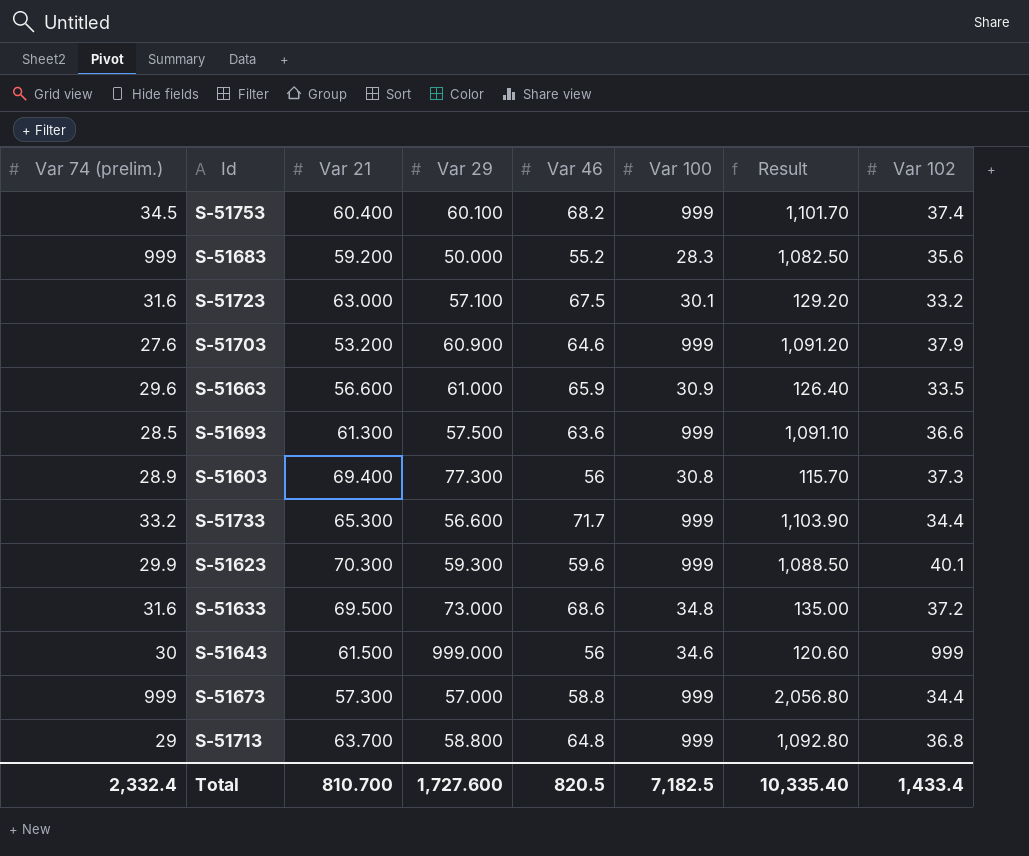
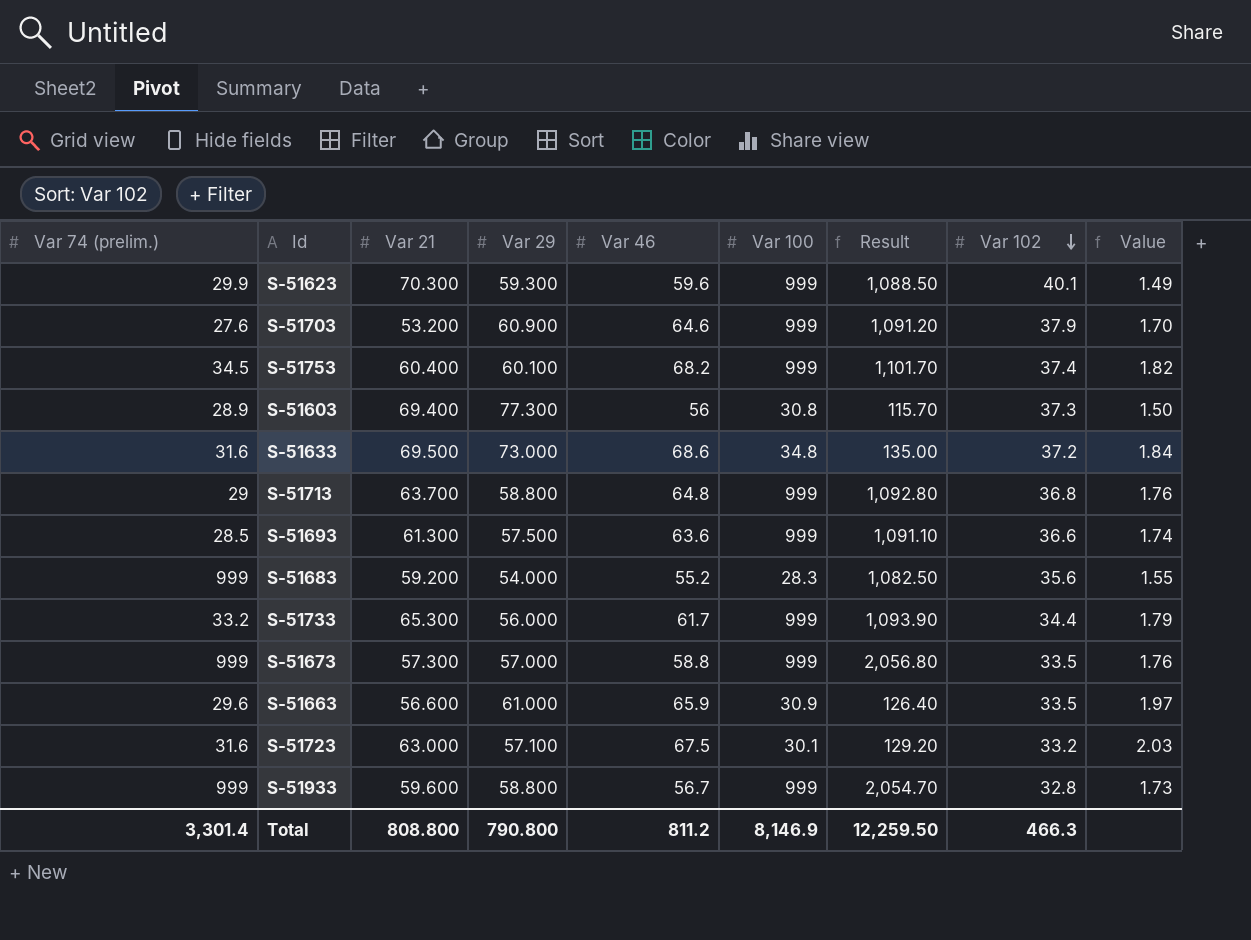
row order: none -> Var 102 descending
column Value | formula: none -> [Var 46] / [Var 102]
row S-51643: 30 | 61.500 | 999.000 | 56 | 34.6 | 120.60 | 999 -> none
S-51683 | Var 29: 50.000 -> 54.000
S-51733 | Var 29: 56.600 -> 56.000
S-51733 | Var 46: 71.7 -> 61.7
S-51733 | Result: 1,103.90 -> 1,093.90
S-51673 | Var 102: 34.4 -> 33.5
row S-51933: none -> 999 | 59.600 | 58.800 | 56.7 | 999 | 2,054.70 | 32.8 | 1.73
Total | Var 74 (prelim.): 2,332.4 -> 3,301.4
Total | Var 21: 810.700 -> 808.800
Total | Var 29: 1,727.600 -> 790.800
Total | Var 46: 820.5 -> 811.2
Total | Var 100: 7,182.5 -> 8,146.9
Total | Result: 10,335.40 -> 12,259.50
Total | Var 102: 1,433.4 -> 466.3

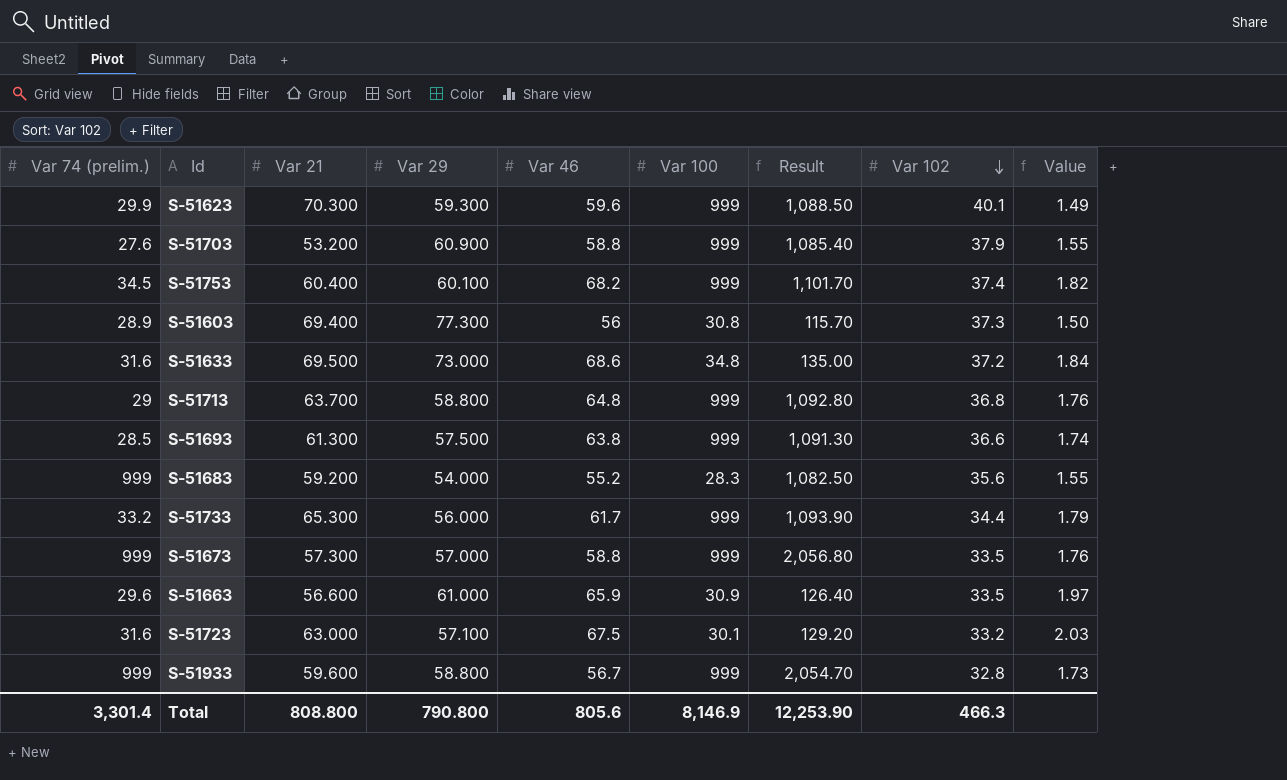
S-51703 | Var 46: 64.6 -> 58.8
S-51703 | Result: 1,091.20 -> 1,085.40
S-51703 | Value: 1.70 -> 1.55
S-51693 | Var 46: 63.6 -> 63.8
S-51693 | Result: 1,091.10 -> 1,091.30
Total | Var 46: 811.2 -> 805.6
Total | Result: 12,259.50 -> 12,253.90

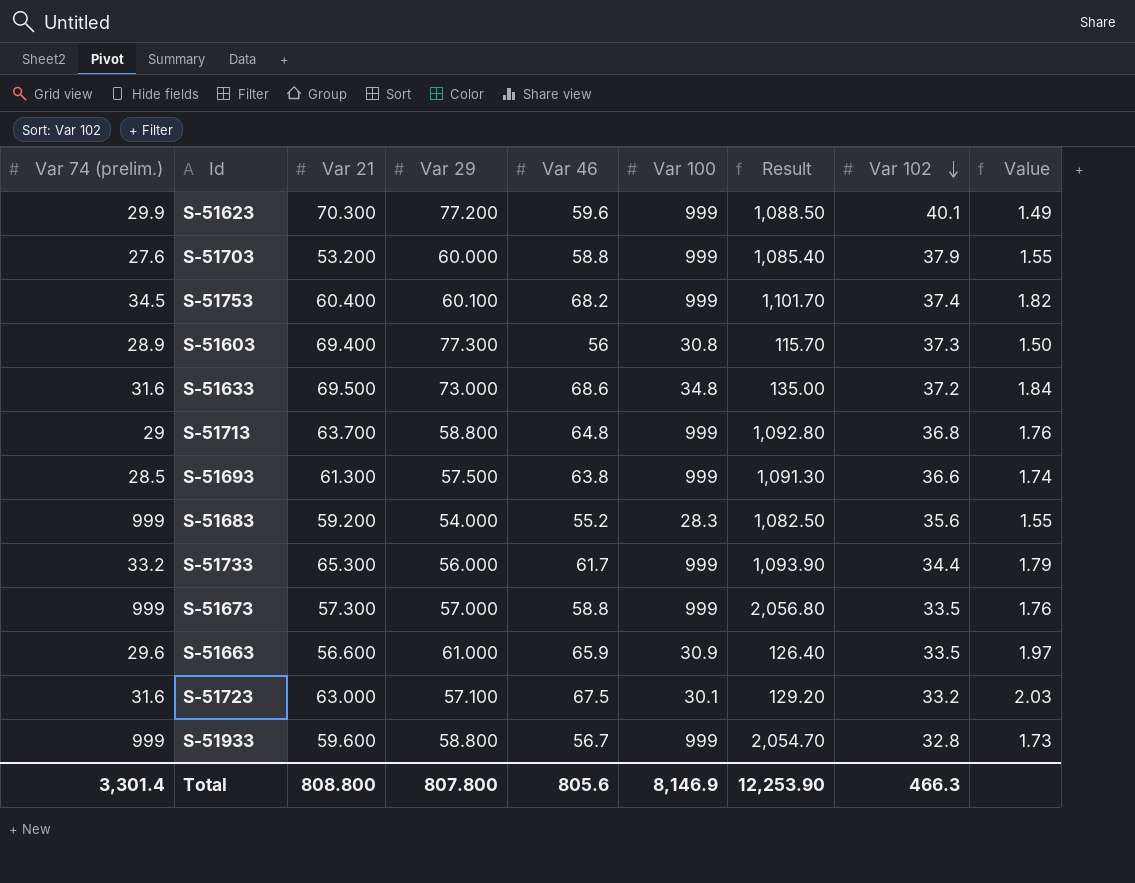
S-51623 | Var 29: 59.300 -> 77.200
S-51703 | Var 29: 60.900 -> 60.000
Total | Var 29: 790.800 -> 807.800

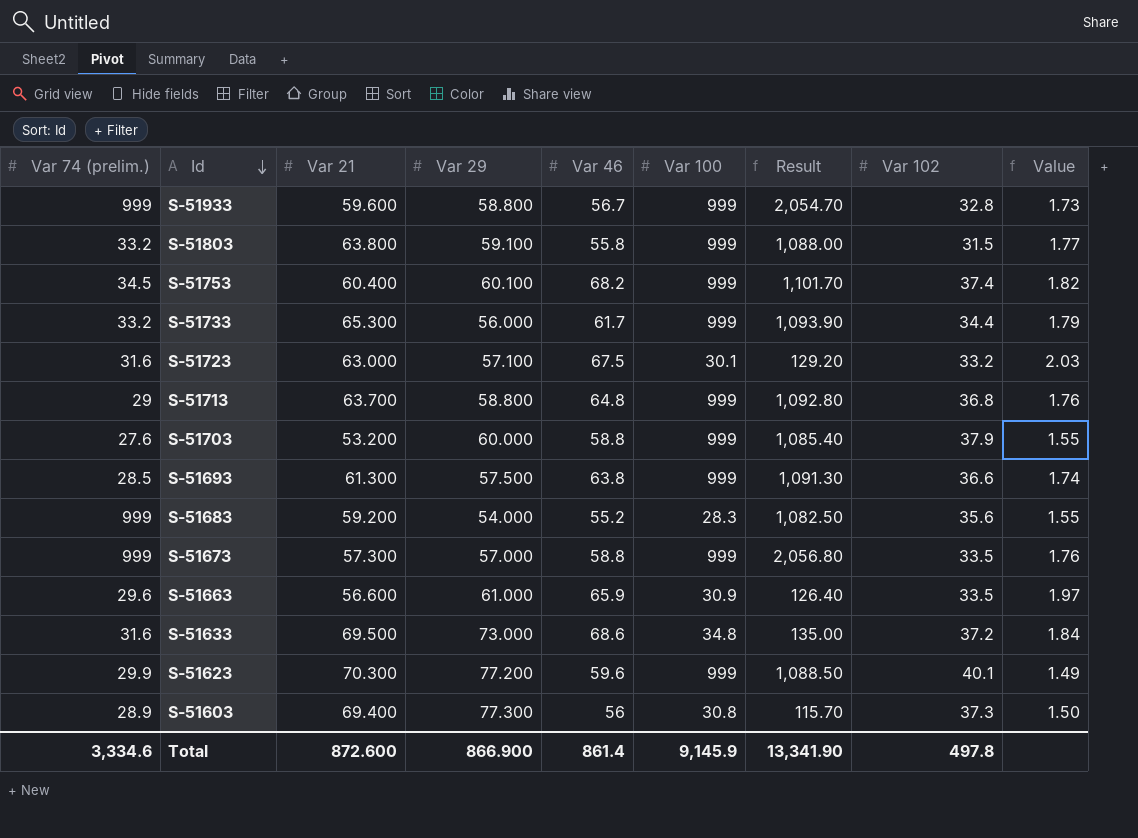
row order: Var 102 descending -> Id descending
row S-51803: none -> 33.2 | 63.800 | 59.100 | 55.8 | 999 | 1,088.00 | 31.5 | 1.77
Total | Var 74 (prelim.): 3,301.4 -> 3,334.6
Total | Var 21: 808.800 -> 872.600
Total | Var 29: 807.800 -> 866.900
Total | Var 46: 805.6 -> 861.4
Total | Var 100: 8,146.9 -> 9,145.9
Total | Result: 12,253.90 -> 13,341.90
Total | Var 102: 466.3 -> 497.8

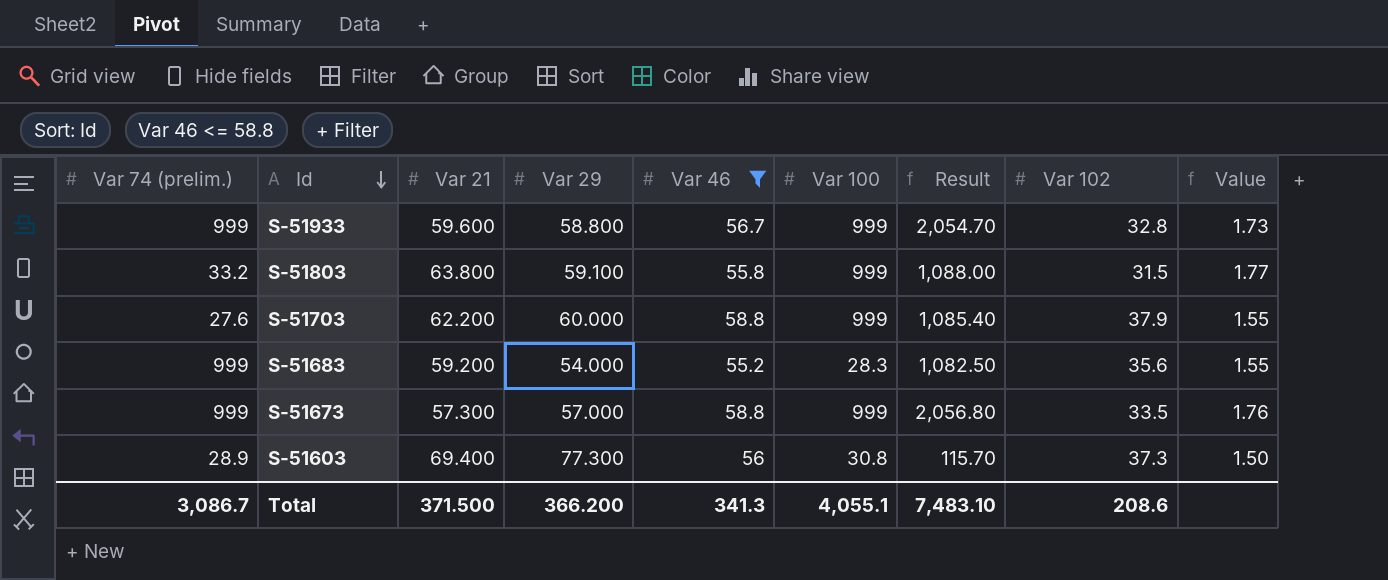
filter: none -> Var 46 <= 58.8
S-51703 | Var 21: 53.200 -> 62.200
Total | Var 74 (prelim.): 3,334.6 -> 3,086.7
Total | Var 21: 872.600 -> 371.500
Total | Var 29: 866.900 -> 366.200
Total | Var 46: 861.4 -> 341.3
Total | Var 100: 9,145.9 -> 4,055.1
Total | Result: 13,341.90 -> 7,483.10
Total | Var 102: 497.8 -> 208.6

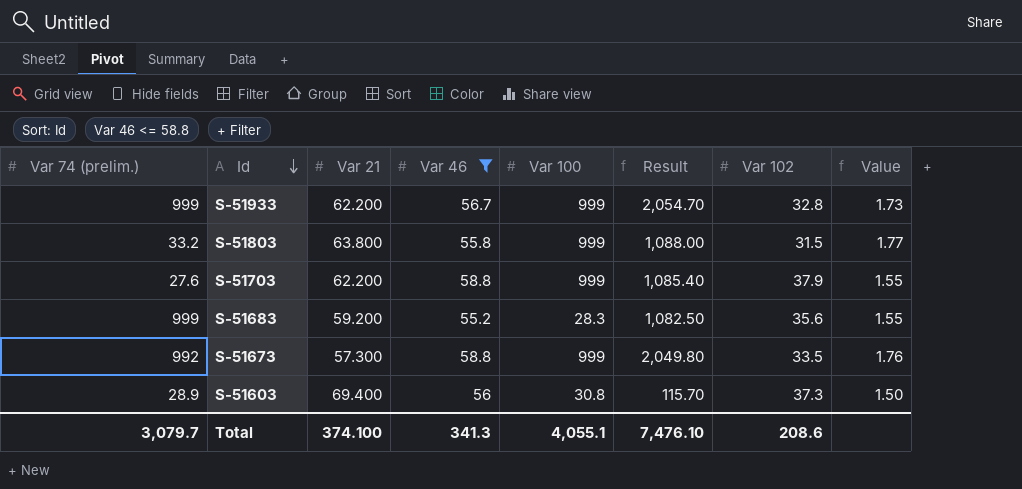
column Var 29 | position: 4 -> none
S-51933 | Var 21: 59.600 -> 62.200
S-51673 | Var 74 (prelim.): 999 -> 992
S-51673 | Result: 2,056.80 -> 2,049.80
Total | Var 74 (prelim.): 3,086.7 -> 3,079.7
Total | Var 21: 371.500 -> 374.100
Total | Result: 7,483.10 -> 7,476.10

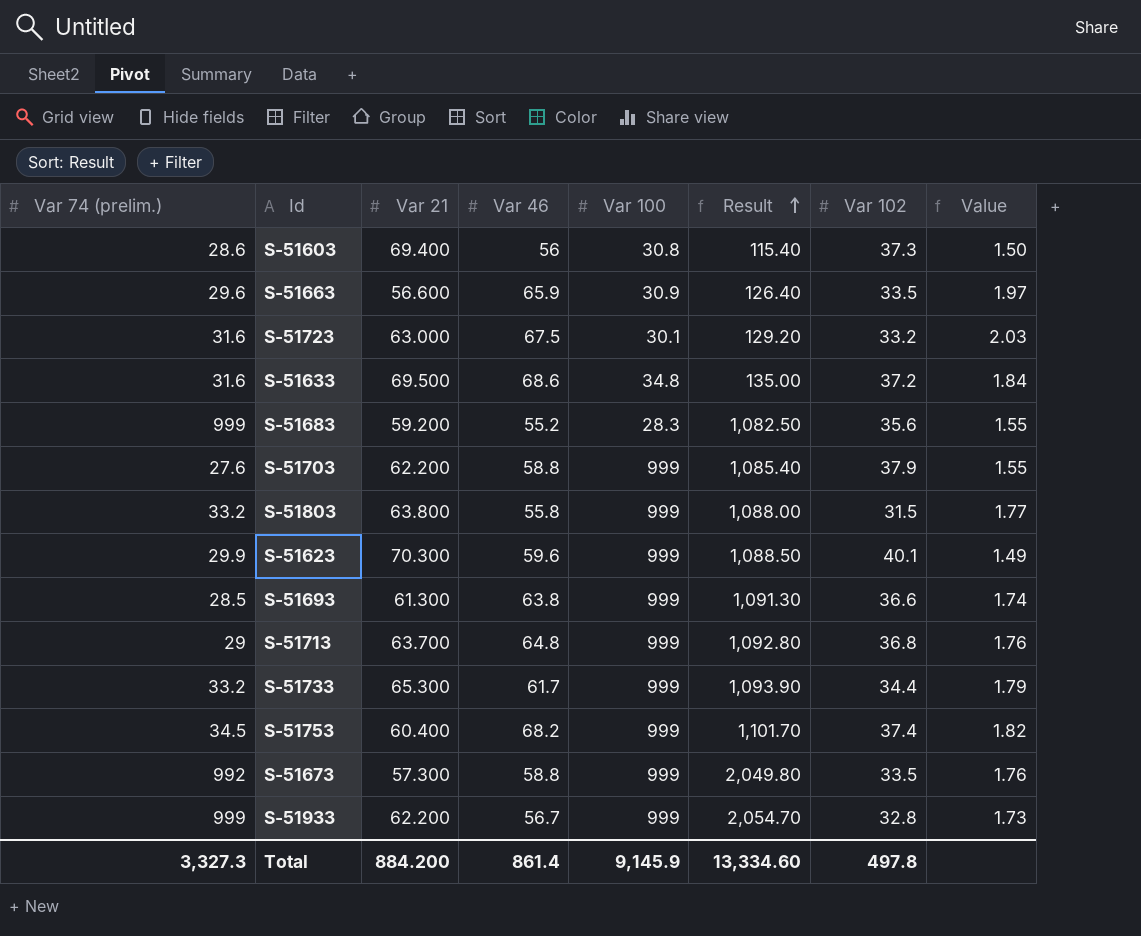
filter: Var 46 <= 58.8 -> none
row order: Id descending -> Result ascending
S-51603 | Var 74 (prelim.): 28.9 -> 28.6
S-51603 | Result: 115.70 -> 115.40
Total | Var 74 (prelim.): 3,079.7 -> 3,327.3
Total | Var 21: 374.100 -> 884.200
Total | Var 46: 341.3 -> 861.4
Total | Var 100: 4,055.1 -> 9,145.9
Total | Result: 7,476.10 -> 13,334.60
Total | Var 102: 208.6 -> 497.8

